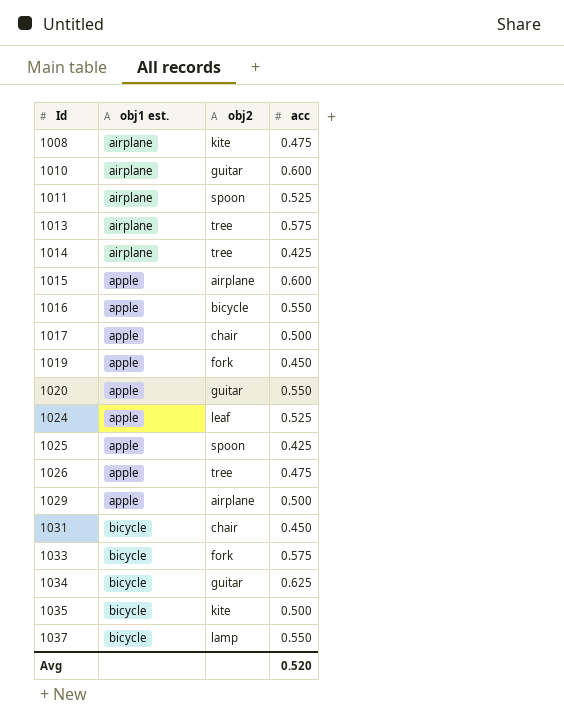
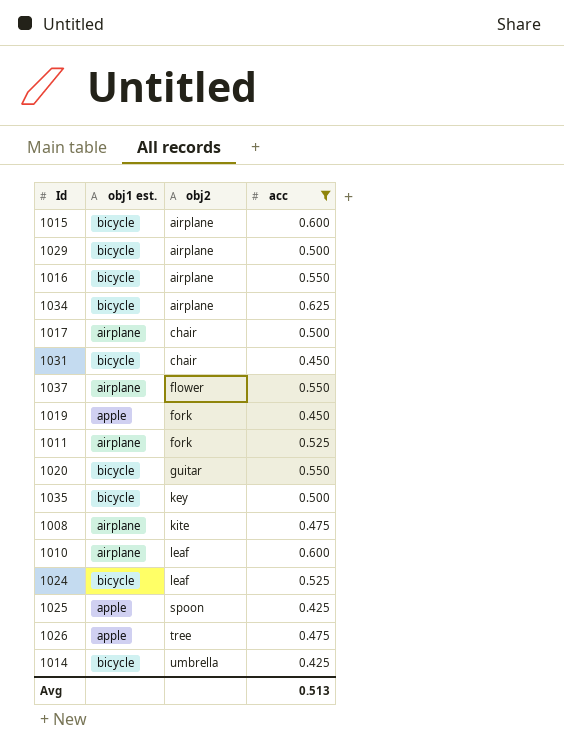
filter: none -> acc != 0.575
row order: Id ascending -> obj2 ascending
1015 | obj1 est.: apple -> bicycle
1029 | obj1 est.: apple -> bicycle
1016 | obj1 est.: apple -> bicycle
1016 | obj2: bicycle -> airplane
1034 | obj2: guitar -> airplane
1017 | obj1 est.: apple -> airplane
1037 | obj1 est.: bicycle -> airplane
1037 | obj2: lamp -> flower
1011 | obj2: spoon -> fork
1020 | obj1 est.: apple -> bicycle
1035 | obj2: kite -> key
1010 | obj2: guitar -> leaf
1024 | obj1 est.: apple -> bicycle
1014 | obj1 est.: airplane -> bicycle
1014 | obj2: tree -> umbrella
Avg | acc: 0.520 -> 0.513

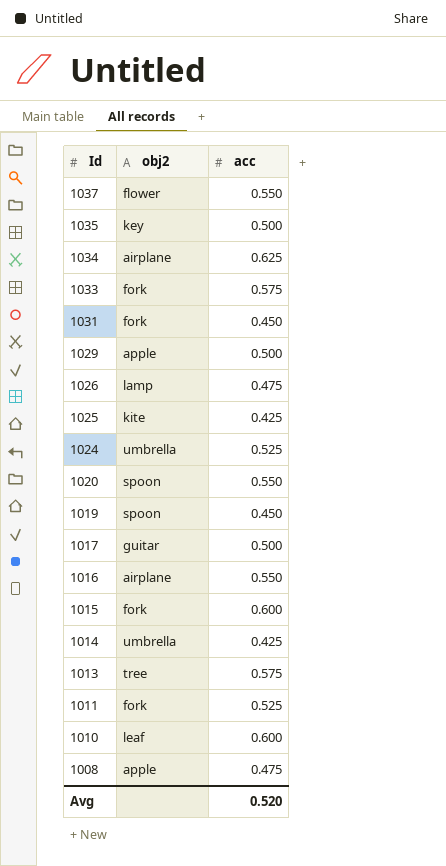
filter: acc != 0.575 -> none
row order: obj2 ascending -> Id descending
column obj1 est. | position: 2 -> none
1031 | obj2: chair -> fork
1029 | obj2: airplane -> apple
1026 | obj2: tree -> lamp
1025 | obj2: spoon -> kite
1024 | obj2: leaf -> umbrella
1020 | obj2: guitar -> spoon
1019 | obj2: fork -> spoon
1017 | obj2: chair -> guitar
1015 | obj2: airplane -> fork
1008 | obj2: kite -> apple
Avg | acc: 0.513 -> 0.520

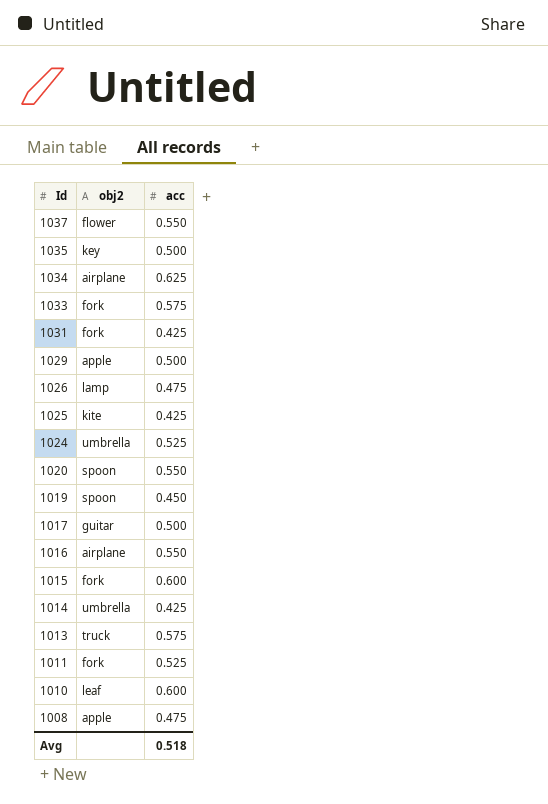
1031 | acc: 0.450 -> 0.425
1013 | obj2: tree -> truck
Avg | acc: 0.520 -> 0.518

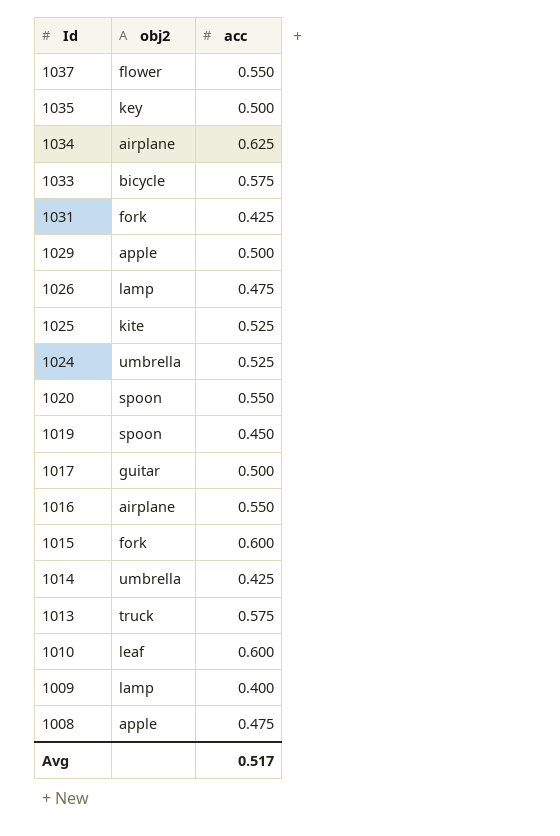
row 1011: fork | 0.525 -> none
1033 | obj2: fork -> bicycle
1025 | acc: 0.425 -> 0.525
row 1009: none -> lamp | 0.400
Avg | acc: 0.518 -> 0.517

